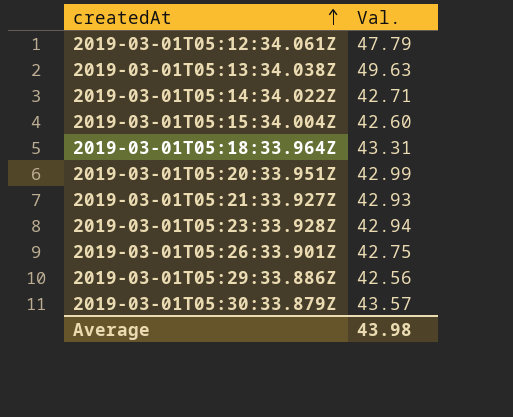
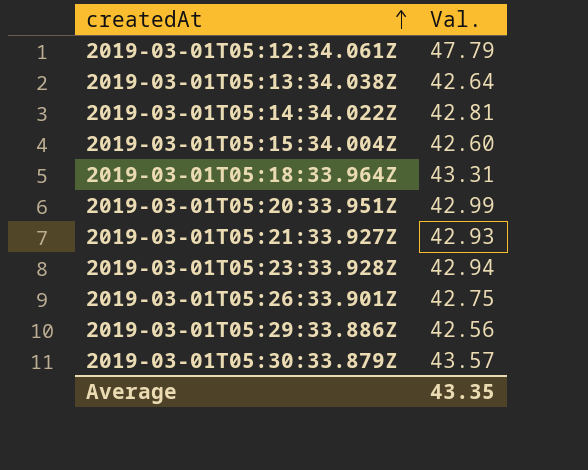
2019-03-01T05:13:34.038Z | Val.: 49.63 -> 42.64
2019-03-01T05:14:34.022Z | Val.: 42.71 -> 42.81
Average | Val.: 43.98 -> 43.35

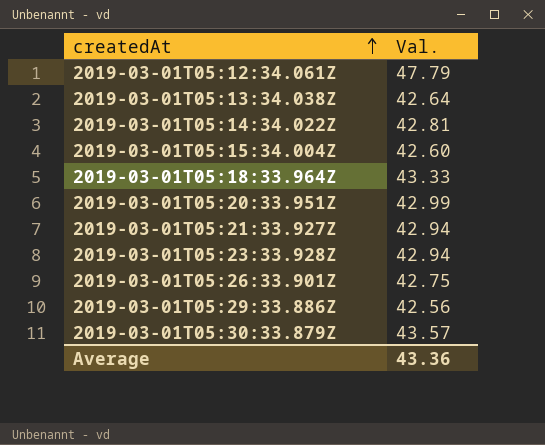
2019-03-01T05:18:33.964Z | Val.: 43.31 -> 43.33
2019-03-01T05:21:33.927Z | Val.: 42.93 -> 42.94
Average | Val.: 43.35 -> 43.36

